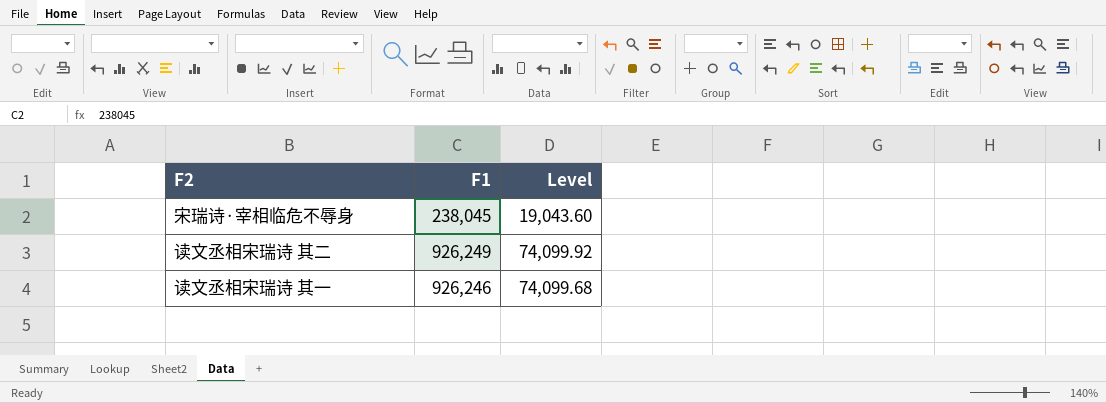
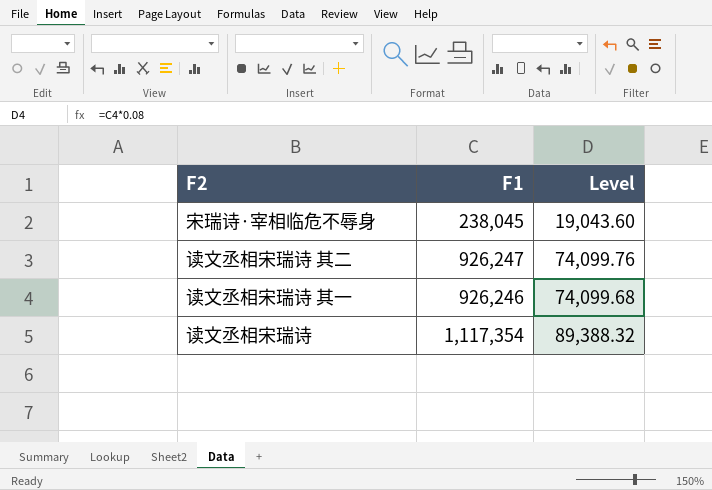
读文丞相宋瑞诗 其二 | F1: 926,249 -> 926,247
读文丞相宋瑞诗 其二 | Level: 74,099.92 -> 74,099.76
row 读文丞相宋瑞诗: none -> 1,117,354 | 89,388.32

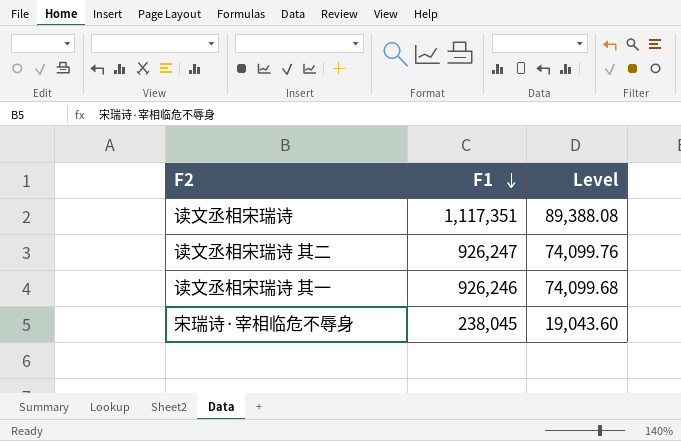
row order: none -> F1 descending
读文丞相宋瑞诗 | F1: 1,117,354 -> 1,117,351
读文丞相宋瑞诗 | Level: 89,388.32 -> 89,388.08

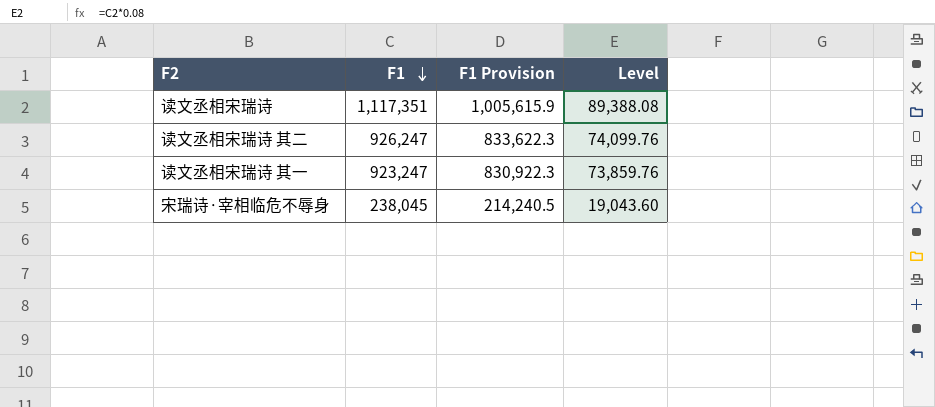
column F1 Provision | formula: none -> [F1] * 0.9
读文丞相宋瑞诗 其一 | F1: 926,246 -> 923,247
读文丞相宋瑞诗 其一 | Level: 74,099.68 -> 73,859.76

